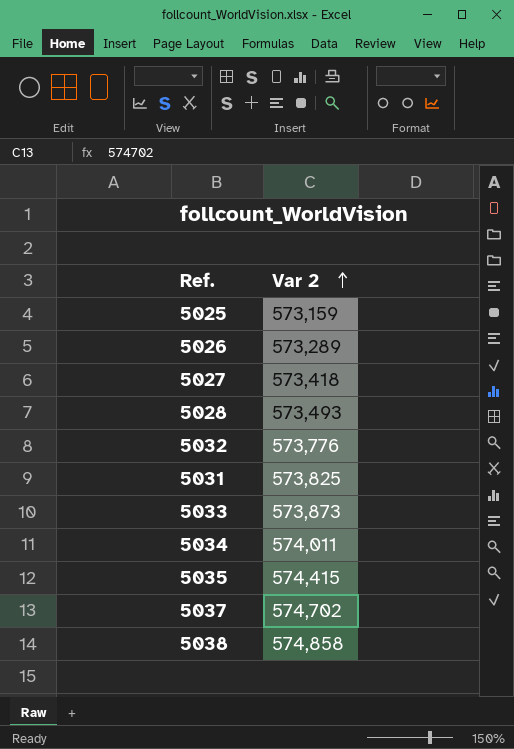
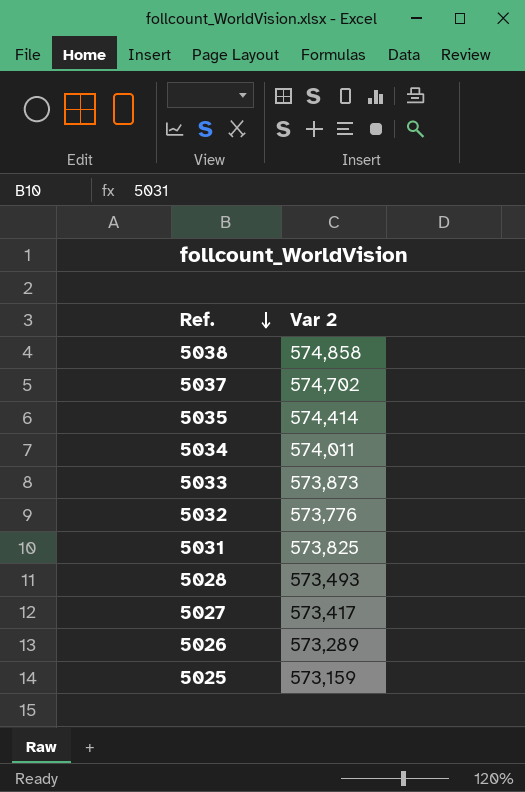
row order: Var 2 ascending -> Ref. descending
5035 | Var 2: 574,415 -> 574,414
5027 | Var 2: 573,418 -> 573,417

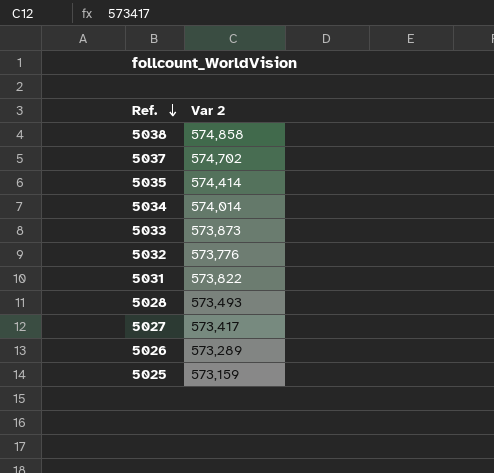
5034 | Var 2: 574,011 -> 574,014
5031 | Var 2: 573,825 -> 573,822

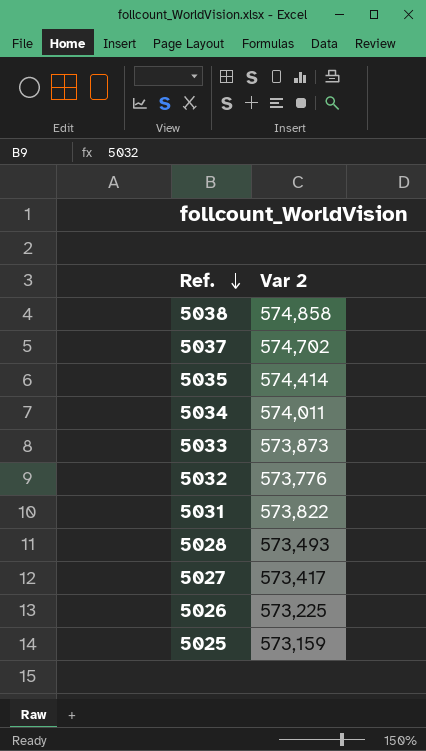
5034 | Var 2: 574,014 -> 574,011
5026 | Var 2: 573,289 -> 573,225

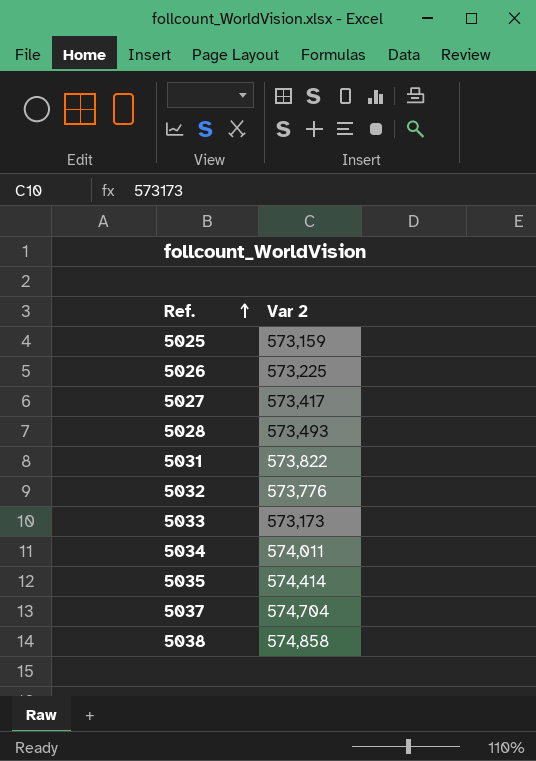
row order: Ref. descending -> Ref. ascending
5033 | Var 2: 573,873 -> 573,173
5037 | Var 2: 574,702 -> 574,704

